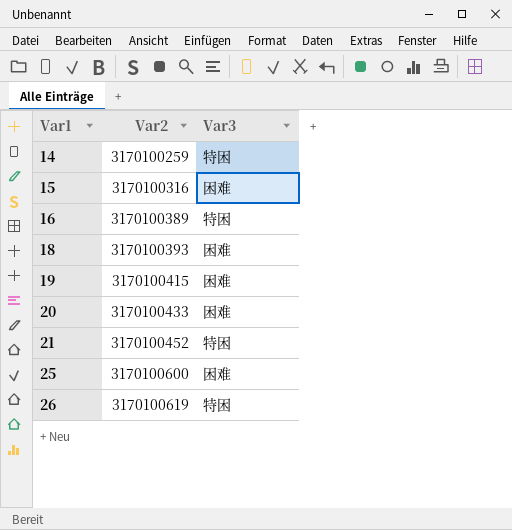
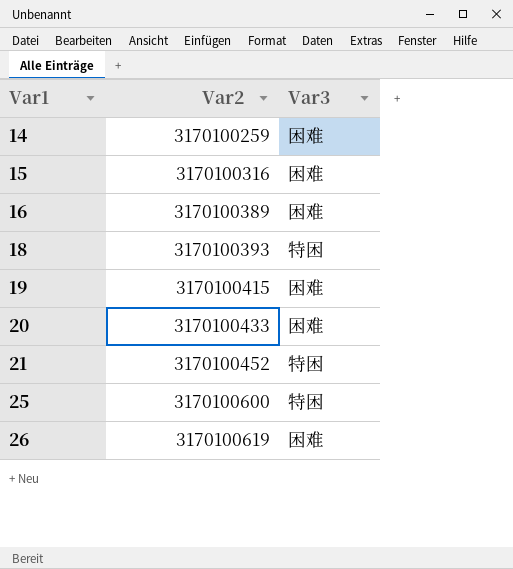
14 | Var3: 特困 -> 困难
16 | Var3: 特困 -> 困难
18 | Var3: 困难 -> 特困
25 | Var3: 困难 -> 特困
26 | Var3: 特困 -> 困难

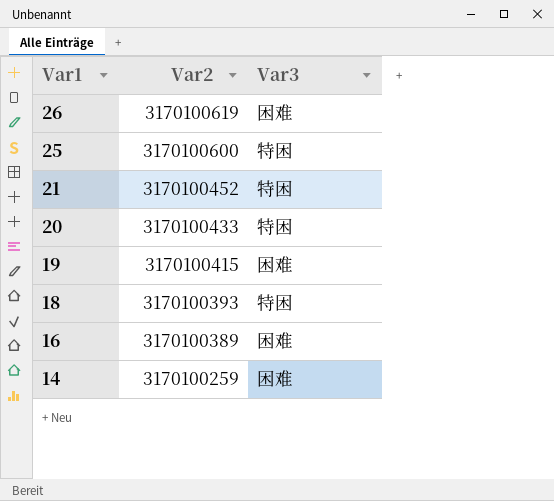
row order: Var1 ascending -> Var1 descending
row 15: 3170100316 | 困难 -> none
20 | Var3: 困难 -> 特困

